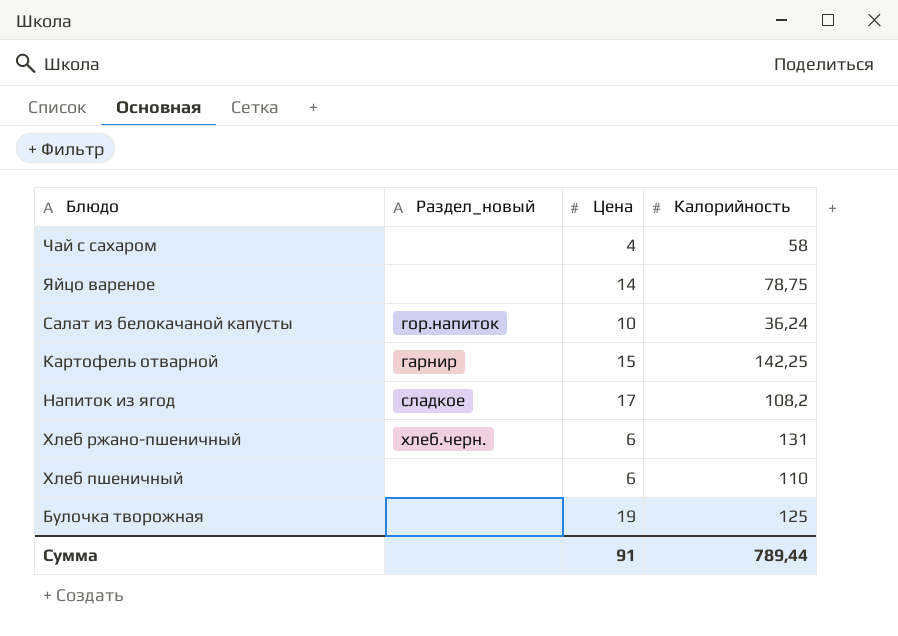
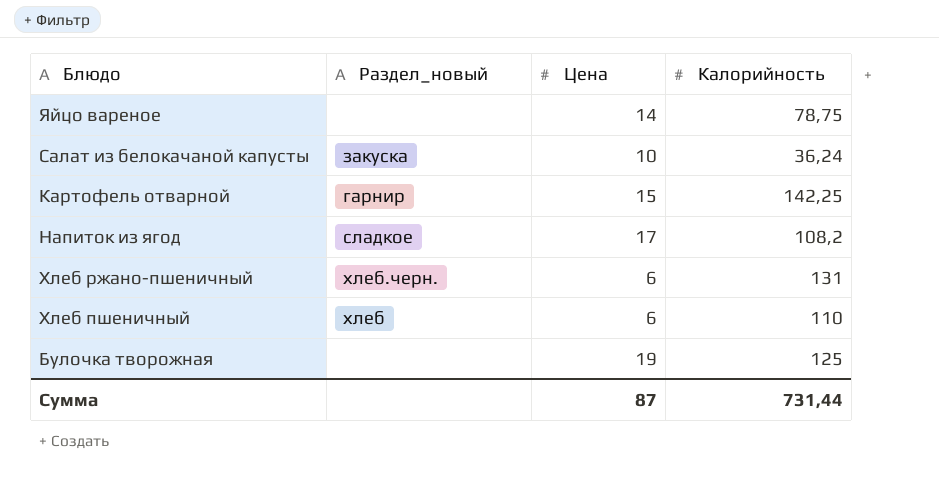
row Чай с сахаром: none | 4 | 58 -> none
Салат из белокачаной капусты | Раздел_новый: гор.напиток -> закуска
Хлеб пшеничный | Раздел_новый: none -> хлеб
Сумма | Цена: 91 -> 87
Сумма | Калорийность: 789,44 -> 731,44

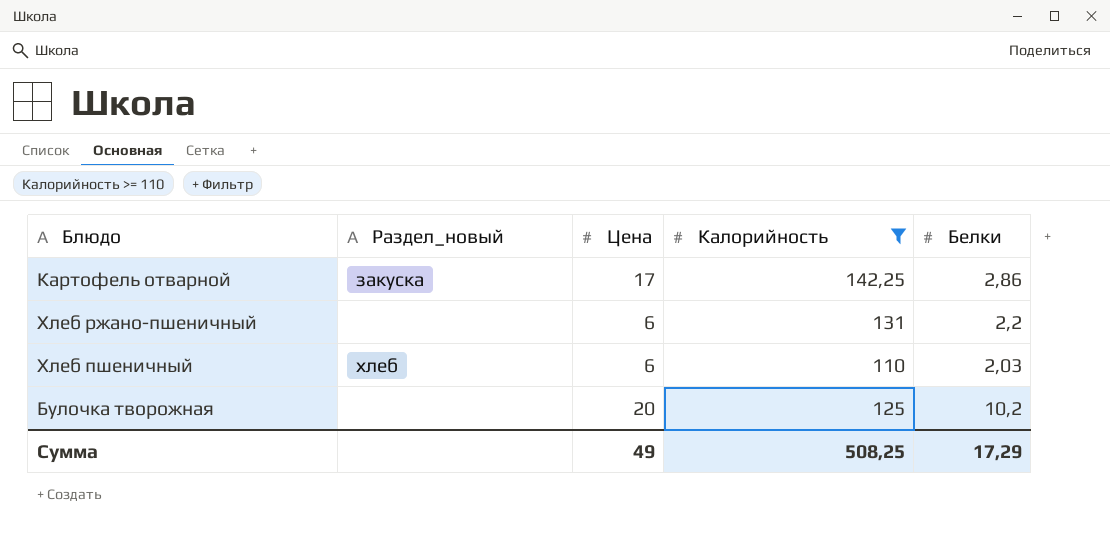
filter: none -> Калорийность >= 110
column Белки | position: none -> 5
Картофель отварной | Раздел_новый: гарнир -> закуска
Картофель отварной | Цена: 15 -> 17
Хлеб ржано-пшеничный | Раздел_новый: хлеб.черн. -> none
Булочка творожная | Цена: 19 -> 20
Сумма | Цена: 87 -> 49
Сумма | Калорийность: 731,44 -> 508,25

